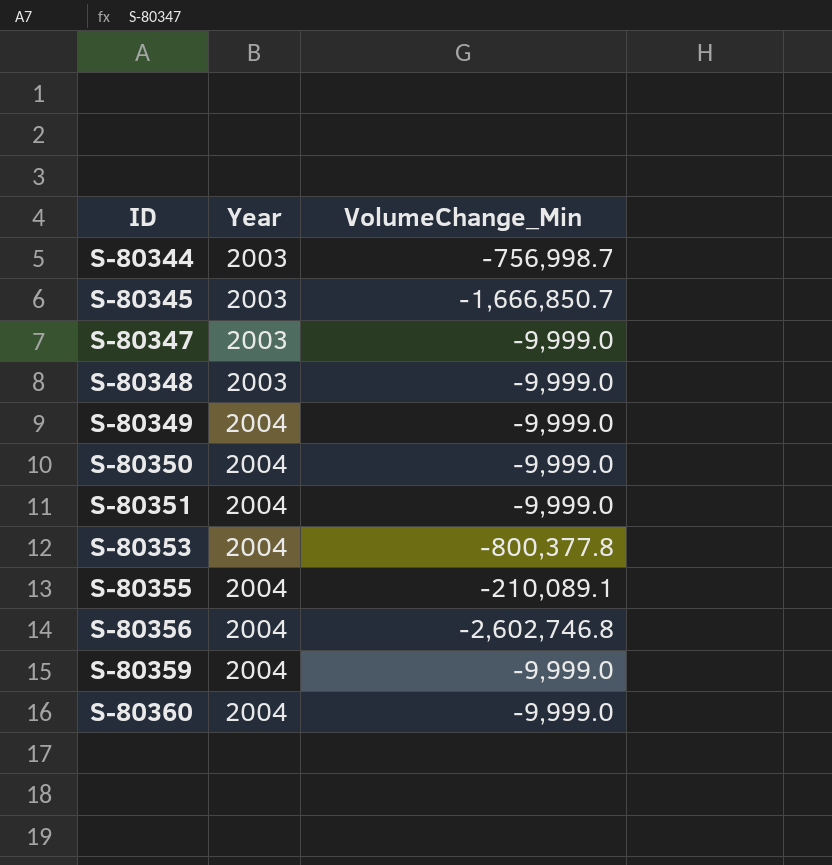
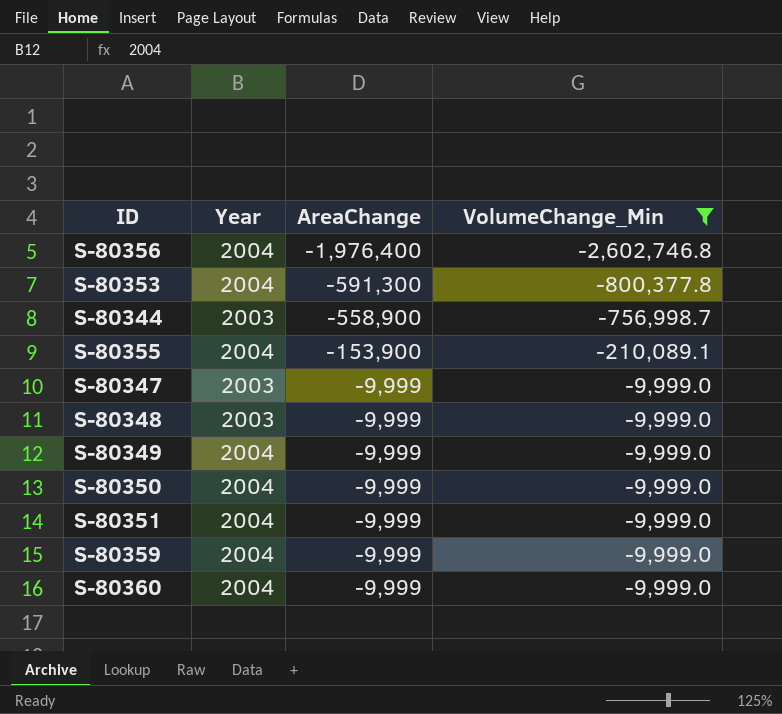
filter: none -> VolumeChange_Min != -1,666,850.7
row order: ID ascending -> AreaChange ascending
column AreaChange | position: none -> 3

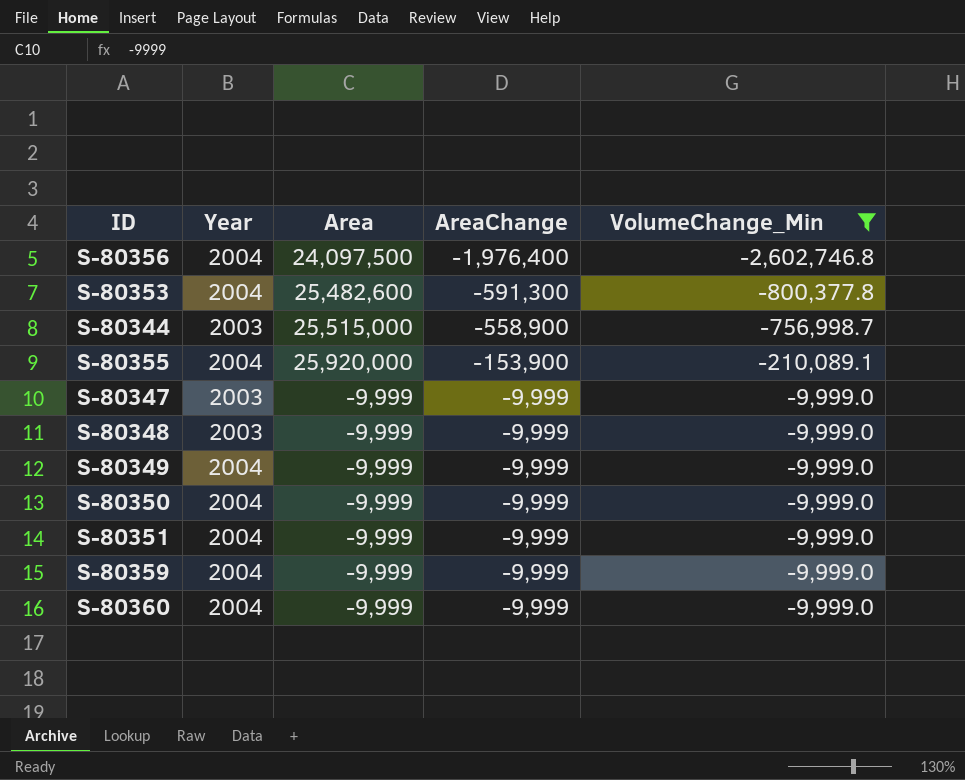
column Area | position: none -> 3

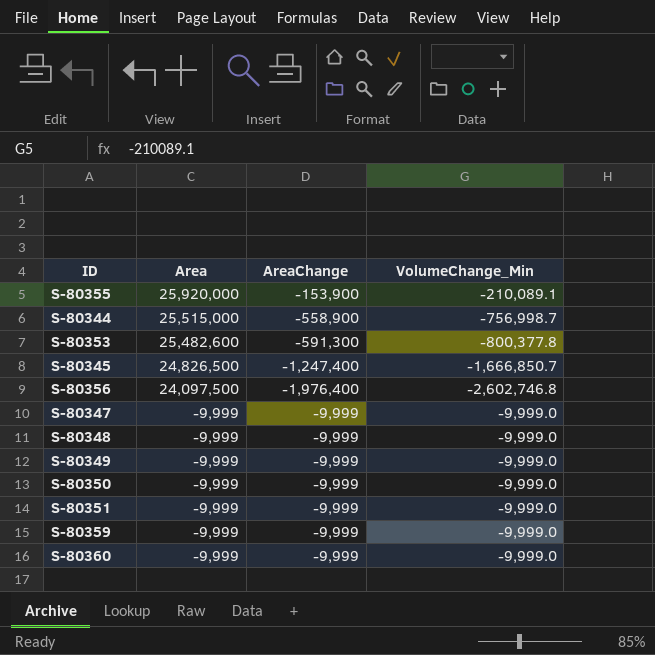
filter: VolumeChange_Min != -1,666,850.7 -> none
row order: AreaChange ascending -> Area descending
column Year | position: 2 -> none

